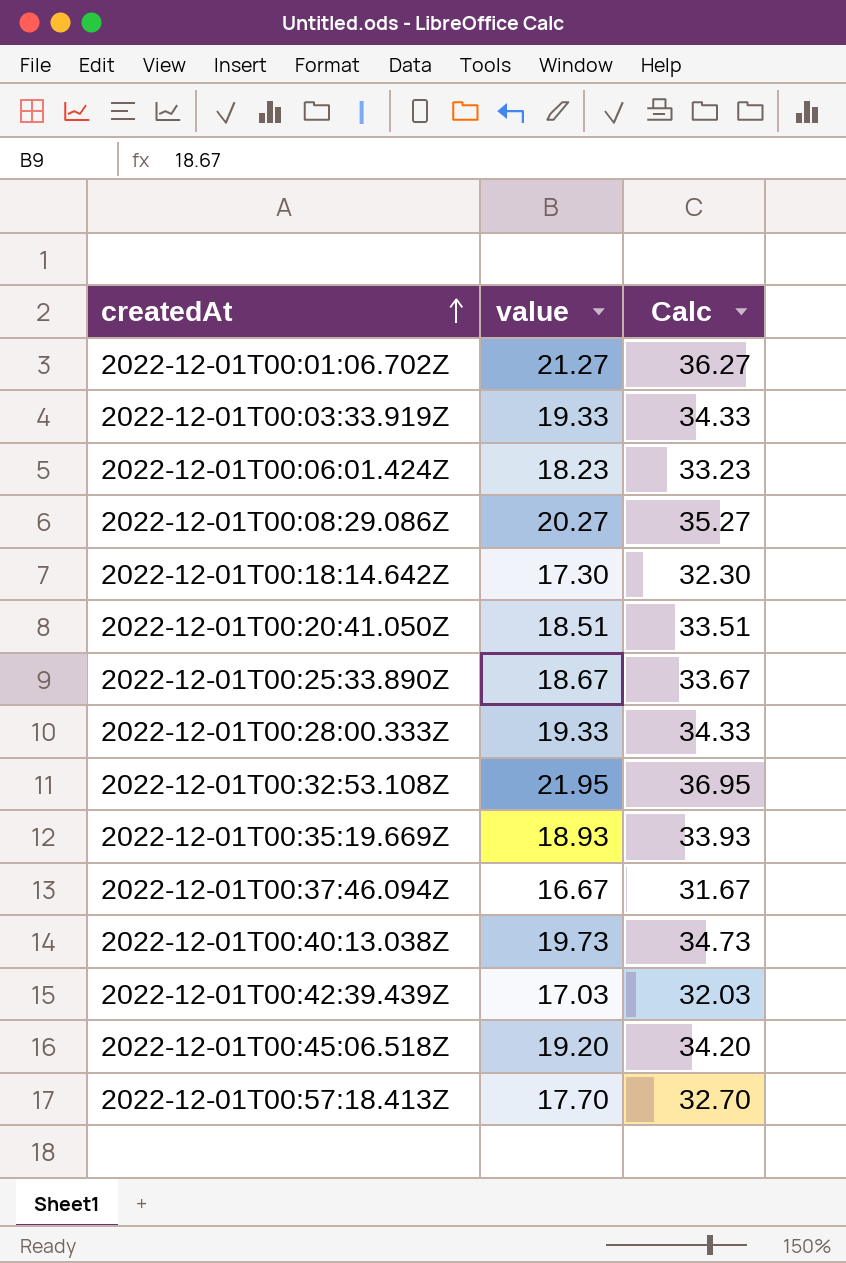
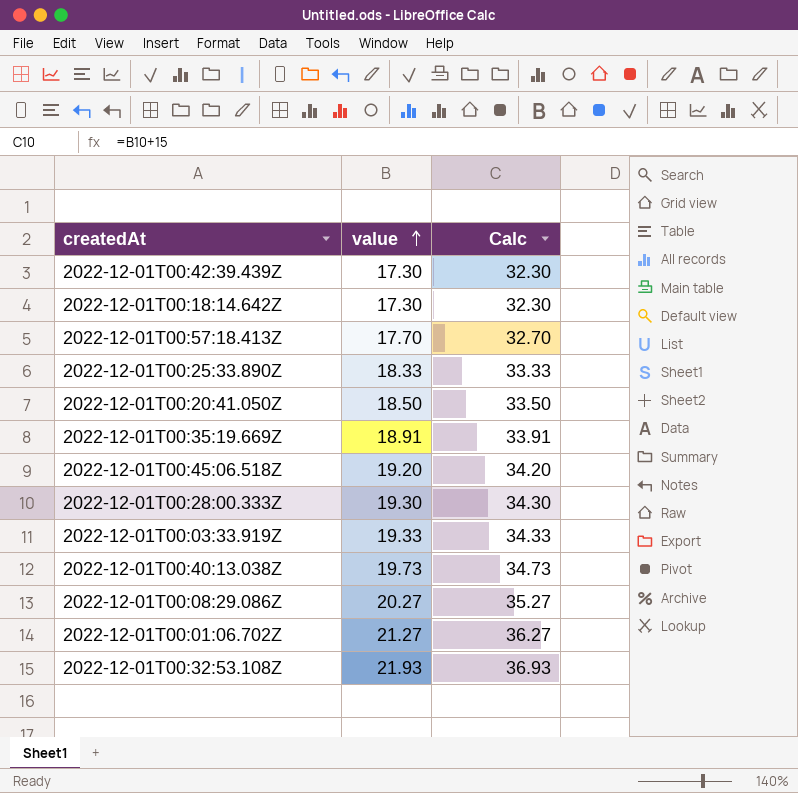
row order: createdAt ascending -> value ascending
row 2022-12-01T00:06:01.424Z: 18.23 | 33.23 -> none
row 2022-12-01T00:37:46.094Z: 16.67 | 31.67 -> none
2022-12-01T00:42:39.439Z | value: 17.03 -> 17.30
2022-12-01T00:42:39.439Z | Calc: 32.03 -> 32.30
2022-12-01T00:25:33.890Z | value: 18.67 -> 18.33
2022-12-01T00:25:33.890Z | Calc: 33.67 -> 33.33
2022-12-01T00:20:41.050Z | value: 18.51 -> 18.50
2022-12-01T00:20:41.050Z | Calc: 33.51 -> 33.50
2022-12-01T00:35:19.669Z | value: 18.93 -> 18.91
2022-12-01T00:35:19.669Z | Calc: 33.93 -> 33.91
2022-12-01T00:28:00.333Z | value: 19.33 -> 19.30
2022-12-01T00:28:00.333Z | Calc: 34.33 -> 34.30
2022-12-01T00:32:53.108Z | value: 21.95 -> 21.93
2022-12-01T00:32:53.108Z | Calc: 36.95 -> 36.93

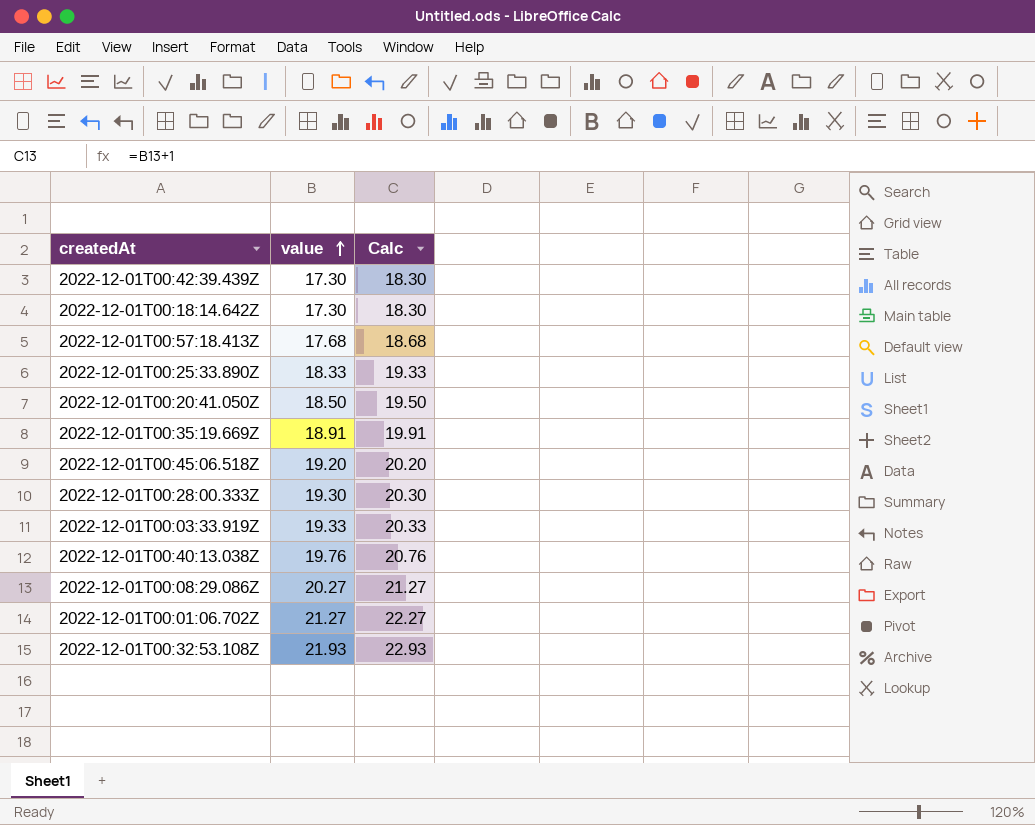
column Calc | formula: [value] + 15 -> [value] + 1
2022-12-01T00:57:18.413Z | value: 17.70 -> 17.68
2022-12-01T00:40:13.038Z | value: 19.73 -> 19.76

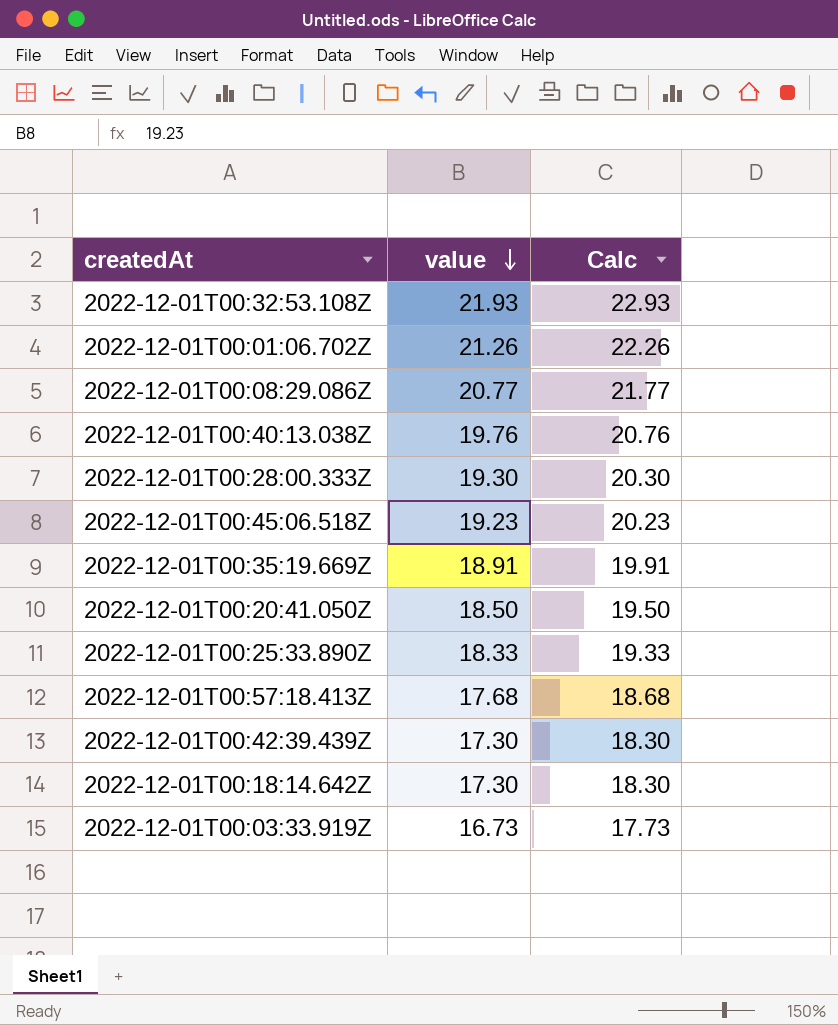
row order: value ascending -> value descending
2022-12-01T00:01:06.702Z | value: 21.27 -> 21.26
2022-12-01T00:01:06.702Z | Calc: 22.27 -> 22.26
2022-12-01T00:08:29.086Z | value: 20.27 -> 20.77
2022-12-01T00:08:29.086Z | Calc: 21.27 -> 21.77
2022-12-01T00:45:06.518Z | value: 19.20 -> 19.23
2022-12-01T00:45:06.518Z | Calc: 20.20 -> 20.23
2022-12-01T00:03:33.919Z | value: 19.33 -> 16.73
2022-12-01T00:03:33.919Z | Calc: 20.33 -> 17.73

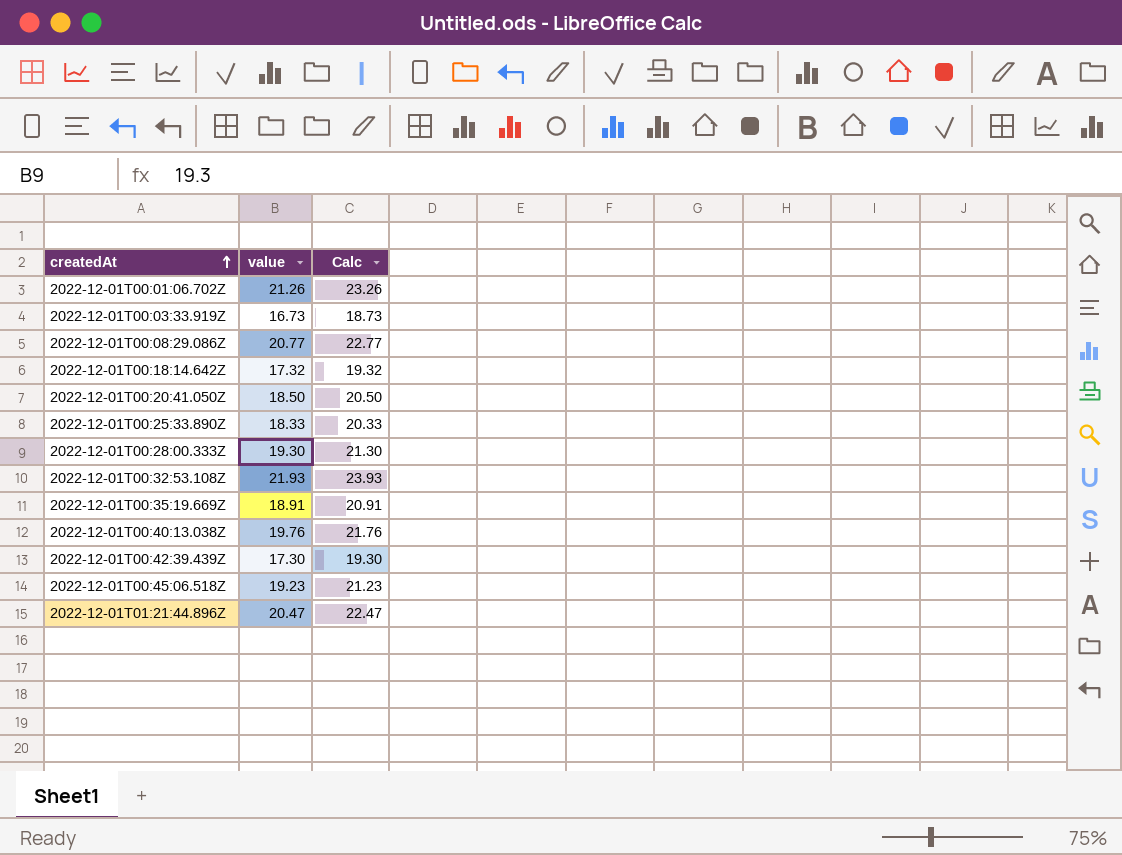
row order: value descending -> createdAt ascending
column Calc | formula: [value] + 1 -> [value] + 2
row 2022-12-01T00:57:18.413Z: 17.68 | 18.68 -> none
2022-12-01T00:18:14.642Z | value: 17.30 -> 17.32
row 2022-12-01T01:21:44.896Z: none -> 20.47 | 22.47

